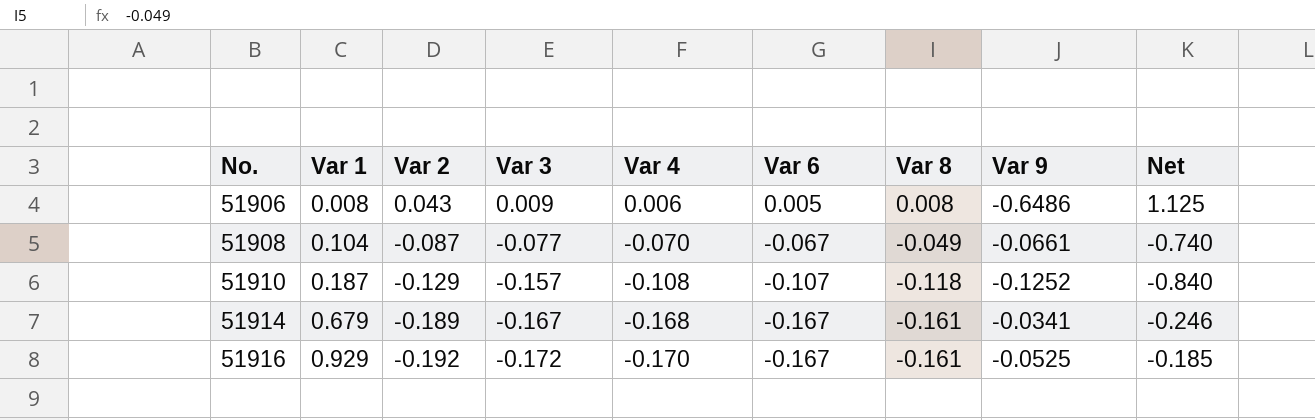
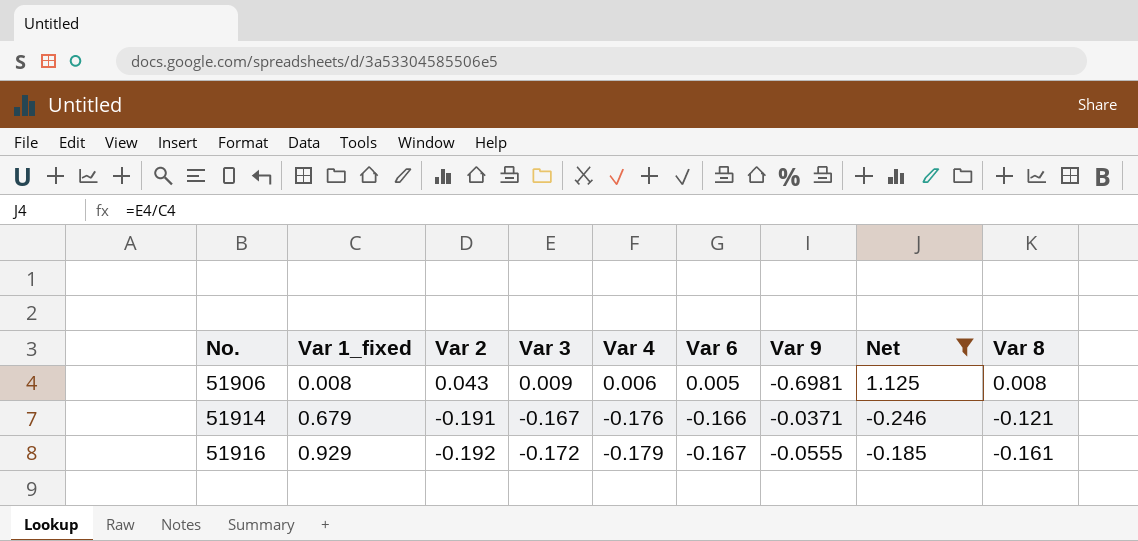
filter: none -> Net >= -0.246
column name: Var 1 -> Var 1_fixed
column Var 8 | position: 7 -> 9
51906 | Var 9: -0.6486 -> -0.6981
51914 | Var 2: -0.189 -> -0.191
51914 | Var 4: -0.168 -> -0.176
51914 | Var 6: -0.167 -> -0.166
51914 | Var 9: -0.0341 -> -0.0371
51914 | Var 8: -0.161 -> -0.121
51916 | Var 4: -0.170 -> -0.179
51916 | Var 9: -0.0525 -> -0.0555

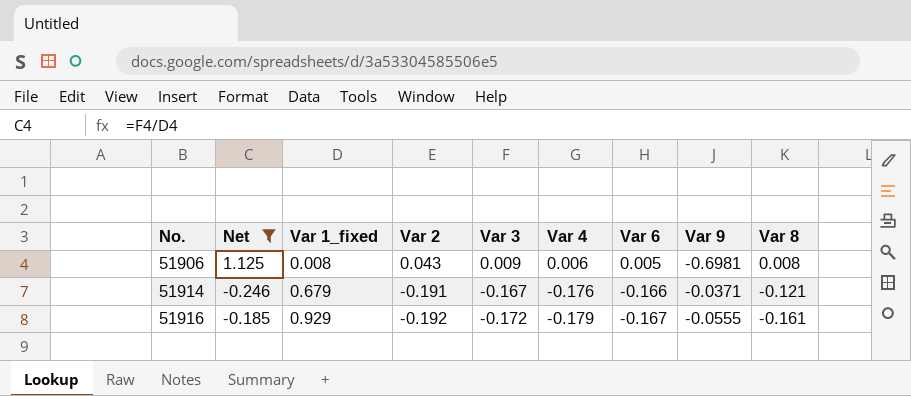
column Net | position: 8 -> 2

